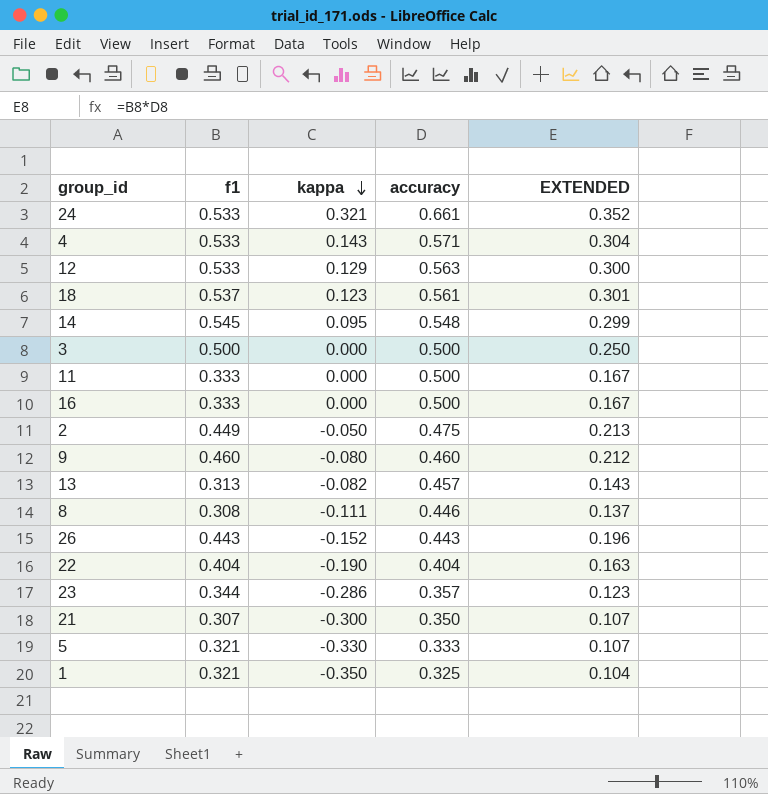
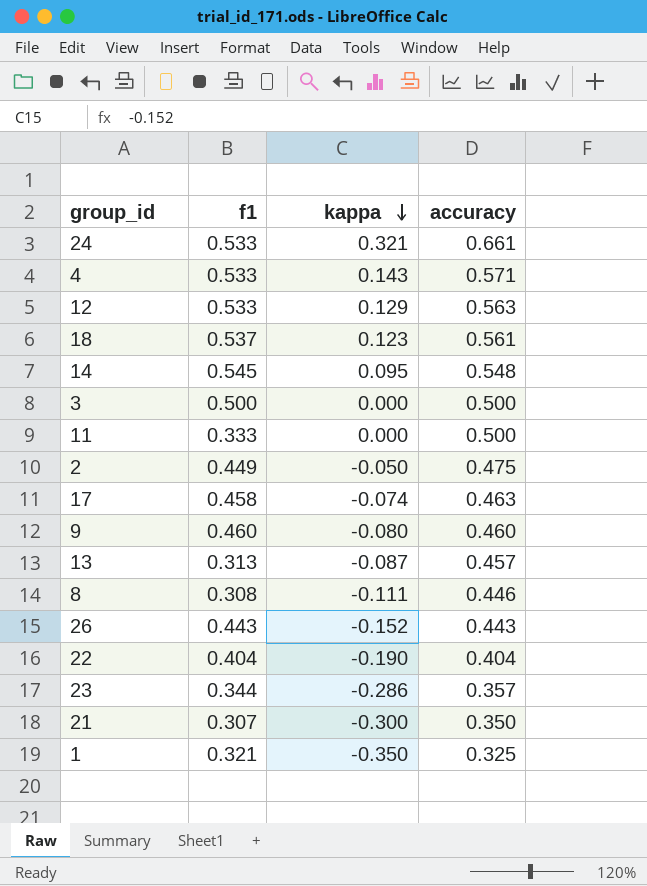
column EXTENDED | formula: [f1] * [accuracy] -> none
row 16: 0.333 | 0.000 | 0.500 | 0.167 -> none
row 5: 0.321 | -0.330 | 0.333 | 0.107 -> none
row 17: none -> 0.458 | -0.074 | 0.463
13 | kappa: -0.082 -> -0.087

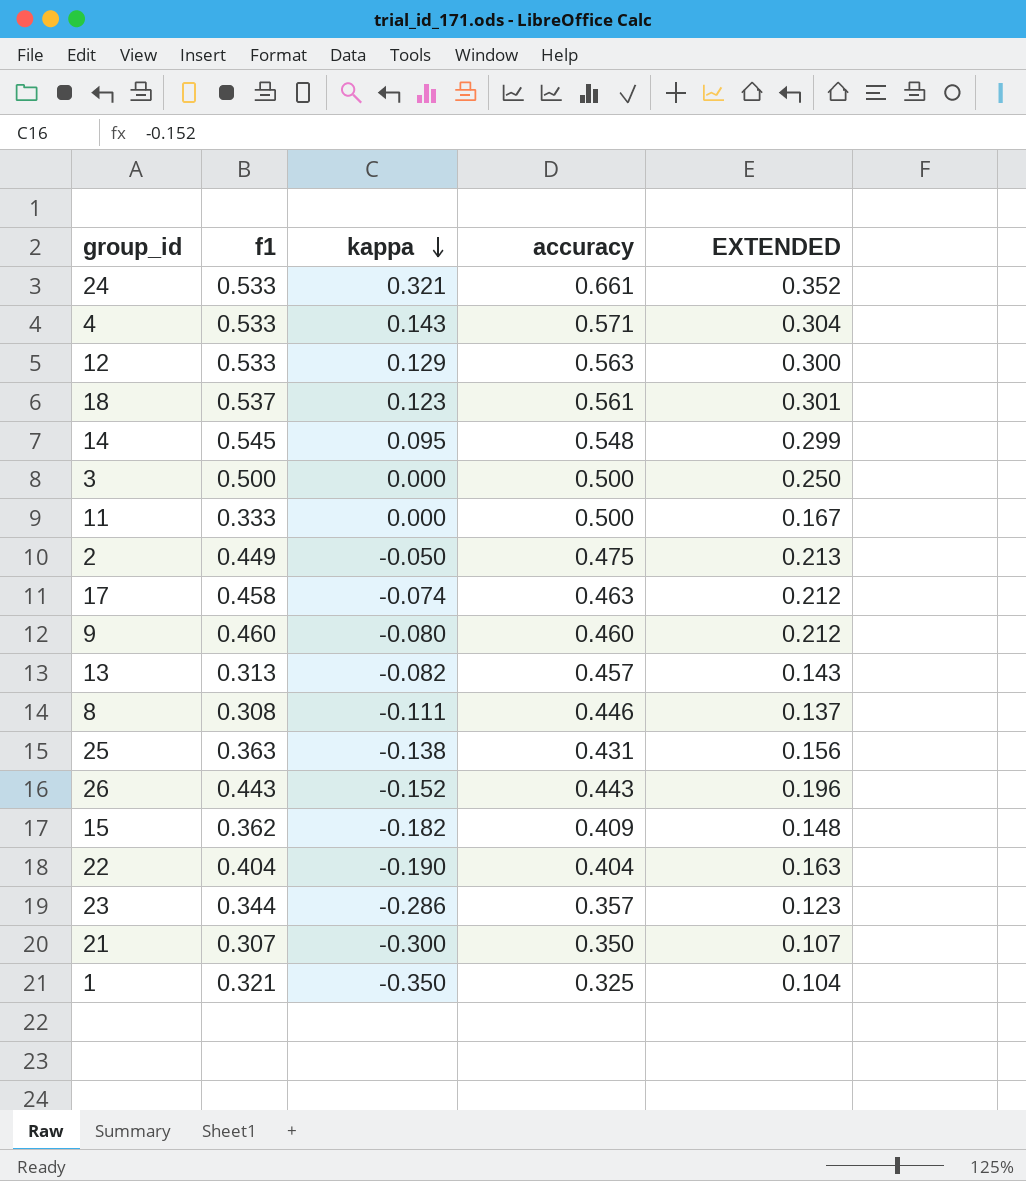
column EXTENDED | formula: none -> [f1] * [accuracy]
13 | kappa: -0.087 -> -0.082
row 25: none -> 0.363 | -0.138 | 0.431 | 0.156
row 15: none -> 0.362 | -0.182 | 0.409 | 0.148

